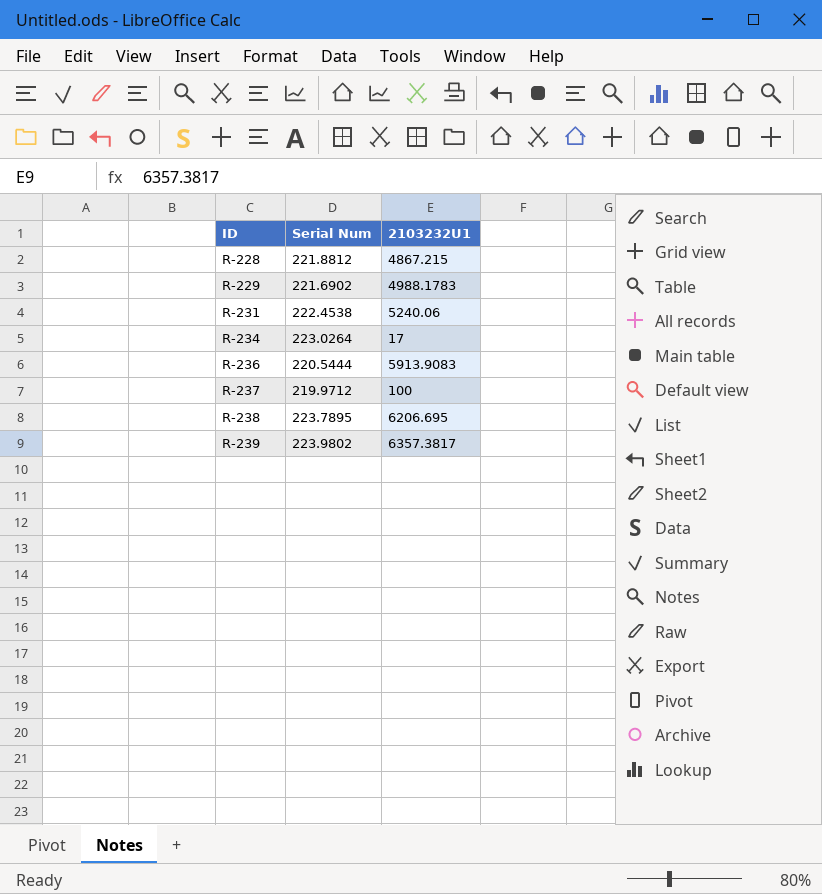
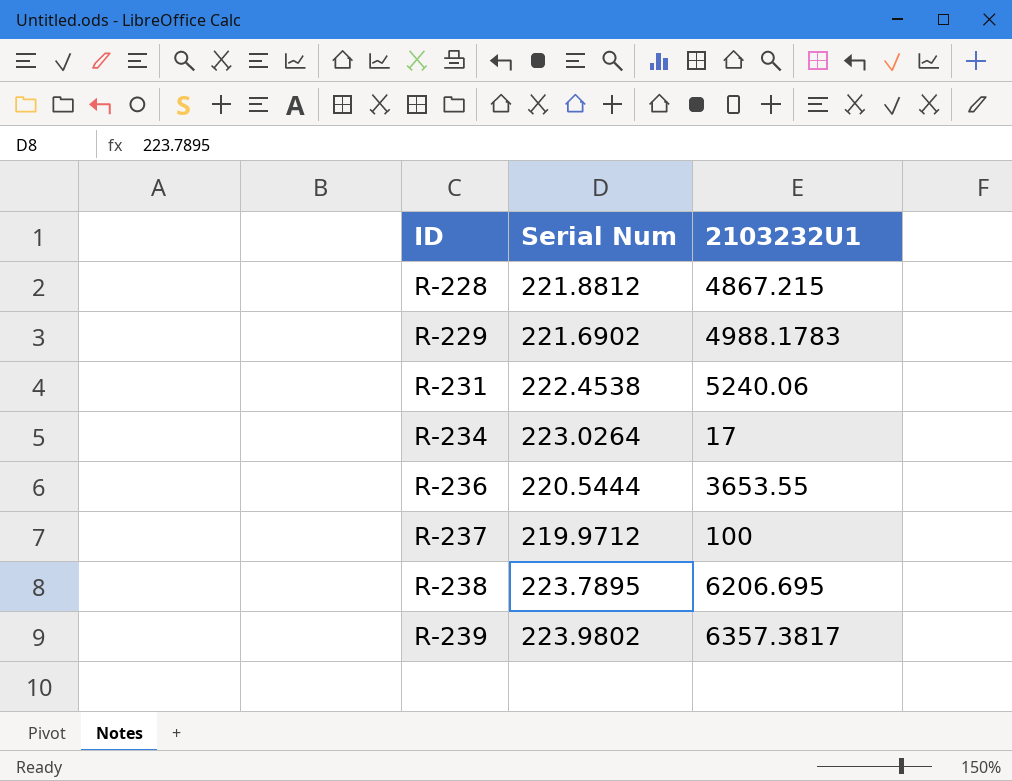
R-236 | 2103232U1: 5913.9083 -> 3653.55

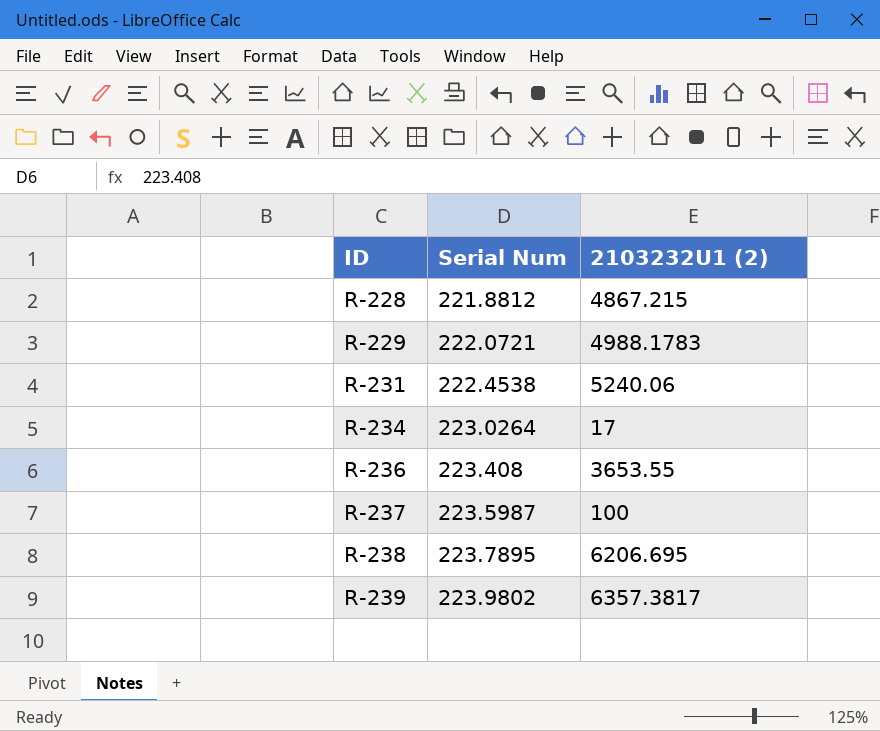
column name: 2103232U1 -> 2103232U1 (2)
R-229 | Serial Num: 221.6902 -> 222.0721
R-236 | Serial Num: 220.5444 -> 223.408
R-237 | Serial Num: 219.9712 -> 223.5987

